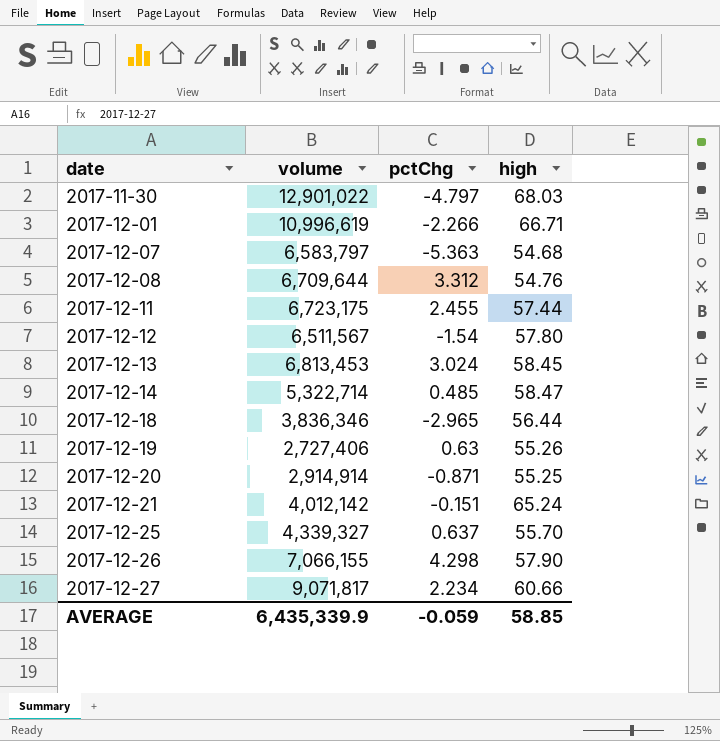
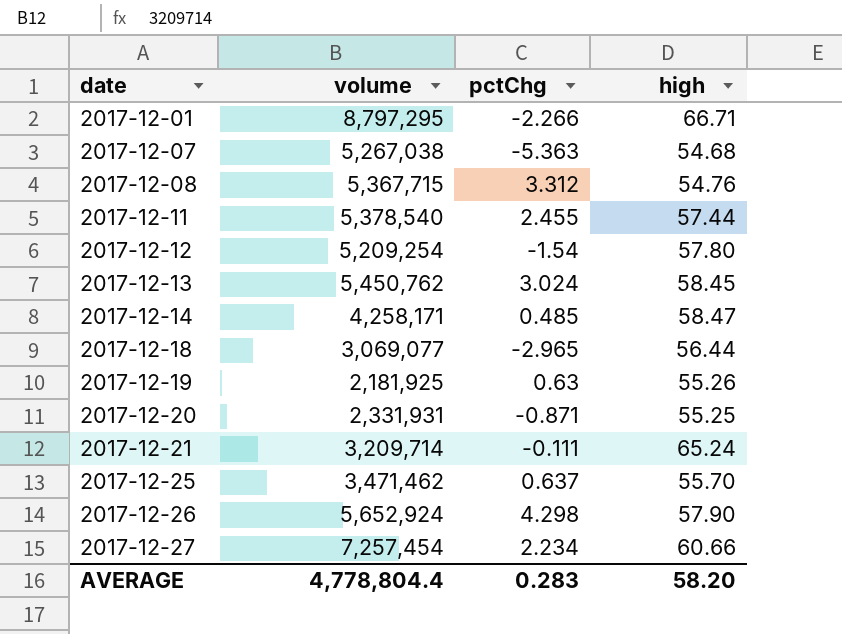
row 2017-11-30: 12,901,022 | -4.797 | 68.03 -> none
2017-12-01 | volume: 10,996,619 -> 8,797,295
2017-12-07 | volume: 6,583,797 -> 5,267,038
2017-12-08 | volume: 6,709,644 -> 5,367,715
2017-12-11 | volume: 6,723,175 -> 5,378,540
2017-12-12 | volume: 6,511,567 -> 5,209,254
2017-12-13 | volume: 6,813,453 -> 5,450,762
2017-12-14 | volume: 5,322,714 -> 4,258,171
2017-12-18 | volume: 3,836,346 -> 3,069,077
2017-12-19 | volume: 2,727,406 -> 2,181,925
2017-12-20 | volume: 2,914,914 -> 2,331,931
2017-12-21 | volume: 4,012,142 -> 3,209,714
2017-12-21 | pctChg: -0.151 -> -0.111
2017-12-25 | volume: 4,339,327 -> 3,471,462
2017-12-26 | volume: 7,066,155 -> 5,652,924
2017-12-27 | volume: 9,071,817 -> 7,257,454
AVERAGE | volume: 6,435,339.9 -> 4,778,804.4
AVERAGE | pctChg: -0.059 -> 0.283
AVERAGE | high: 58.85 -> 58.20

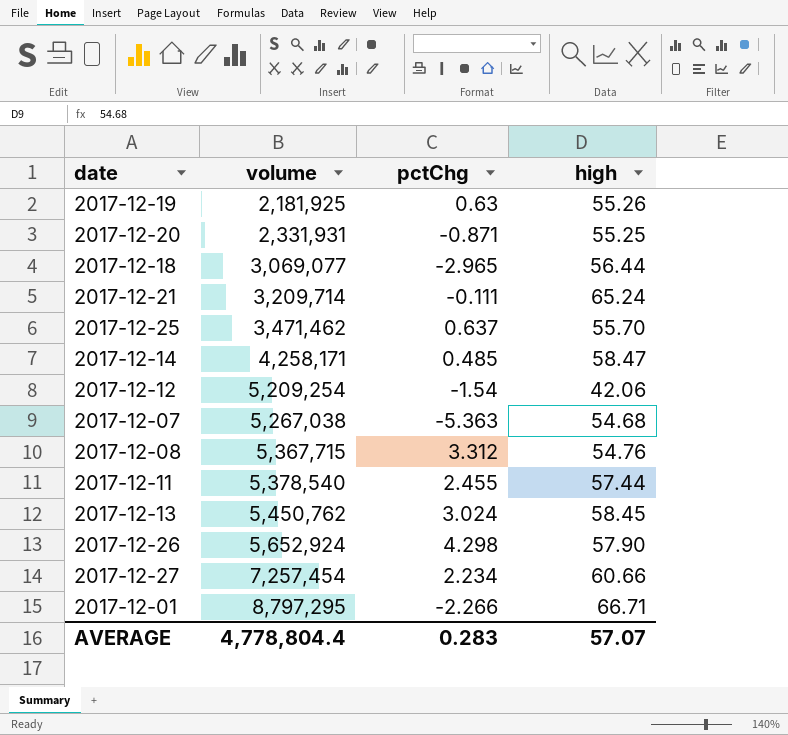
row order: date ascending -> volume ascending
2017-12-12 | high: 57.80 -> 42.06
AVERAGE | high: 58.20 -> 57.07

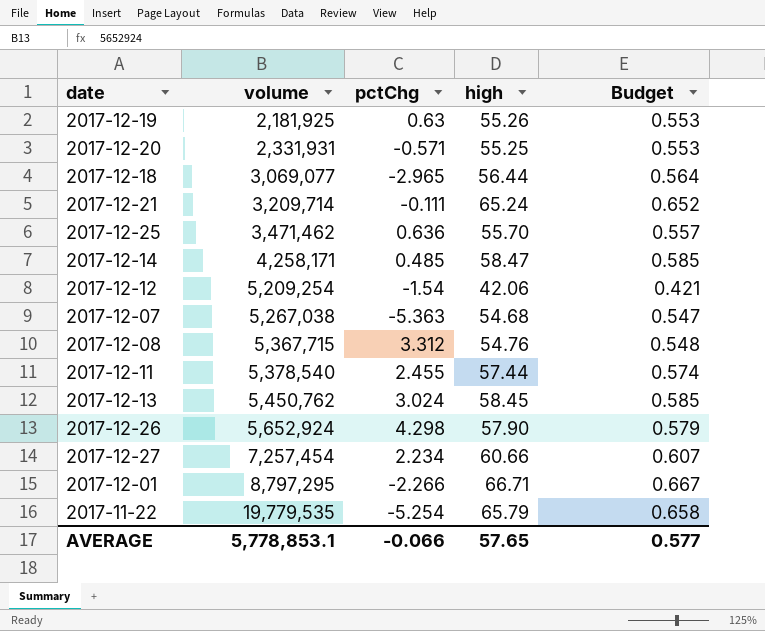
column Budget | formula: none -> [high] * 0.01
2017-12-20 | pctChg: -0.871 -> -0.571
2017-12-25 | pctChg: 0.637 -> 0.636
row 2017-11-22: none -> 19,779,535 | -5.254 | 65.79 | 0.658
AVERAGE | volume: 4,778,804.4 -> 5,778,853.1
AVERAGE | pctChg: 0.283 -> -0.066
AVERAGE | high: 57.07 -> 57.65

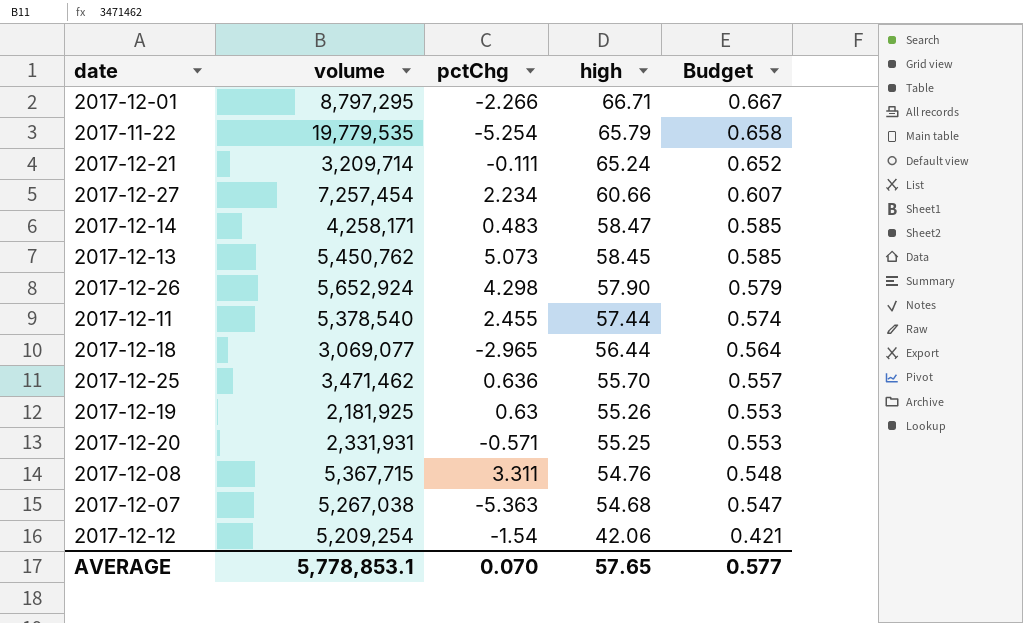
row order: volume ascending -> high descending
2017-12-14 | pctChg: 0.485 -> 0.483
2017-12-13 | pctChg: 3.024 -> 5.073
2017-12-08 | pctChg: 3.312 -> 3.311
AVERAGE | pctChg: -0.066 -> 0.070

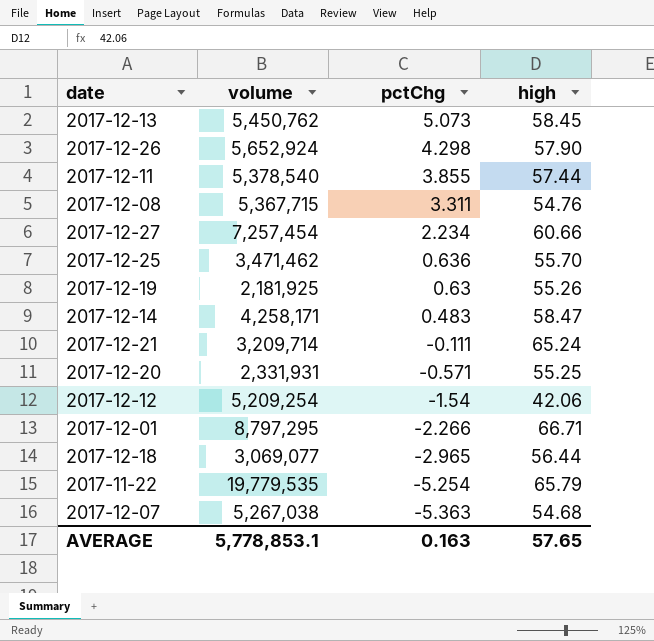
row order: high descending -> pctChg descending
column Budget | formula: [high] * 0.01 -> none
2017-12-11 | pctChg: 2.455 -> 3.855
AVERAGE | pctChg: 0.070 -> 0.163

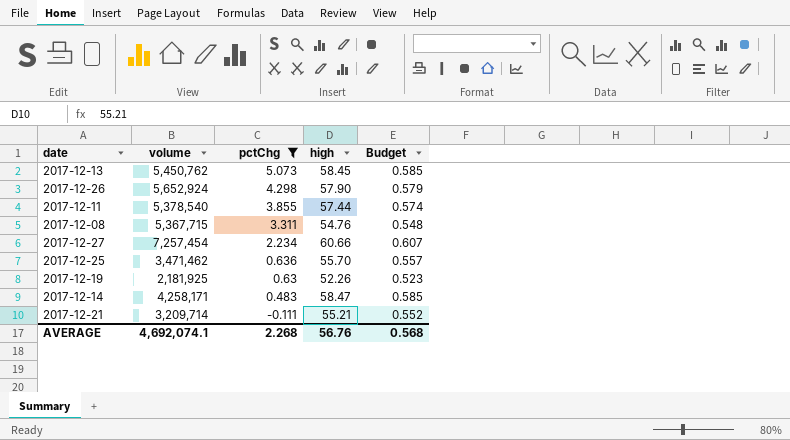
filter: none -> pctChg >= -0.111
column Budget | formula: none -> [high] * 0.01
2017-12-19 | high: 55.26 -> 52.26
2017-12-21 | high: 65.24 -> 55.21
AVERAGE | volume: 5,778,853.1 -> 4,692,074.1
AVERAGE | pctChg: 0.163 -> 2.268
AVERAGE | high: 57.65 -> 56.76

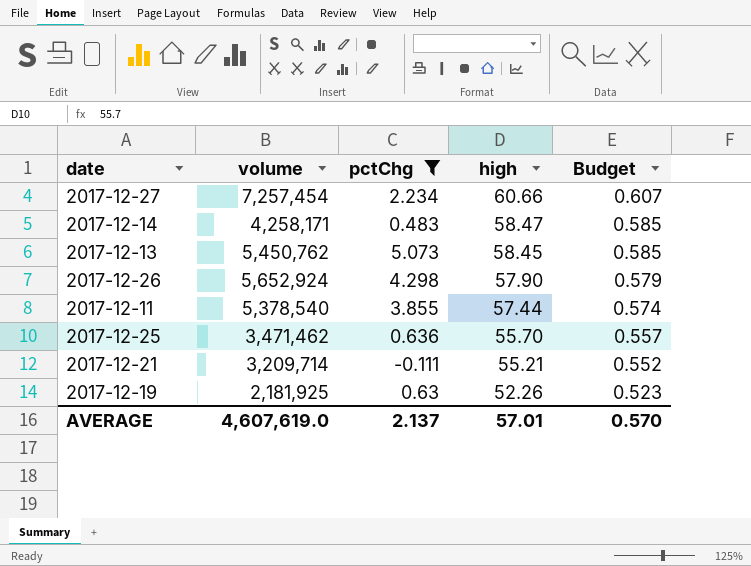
row order: pctChg descending -> high descending
row 2017-12-08: 5,367,715 | 3.311 | 54.76 | 0.548 -> none
AVERAGE | volume: 4,692,074.1 -> 4,607,619.0
AVERAGE | pctChg: 2.268 -> 2.137
AVERAGE | high: 56.76 -> 57.01
AVERAGE | Budget: 0.568 -> 0.570

